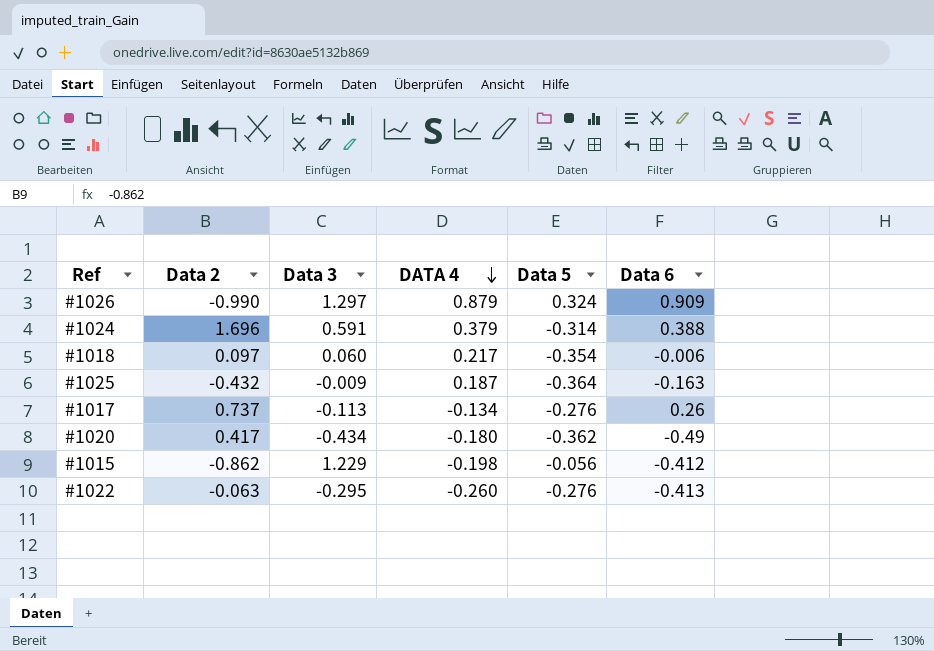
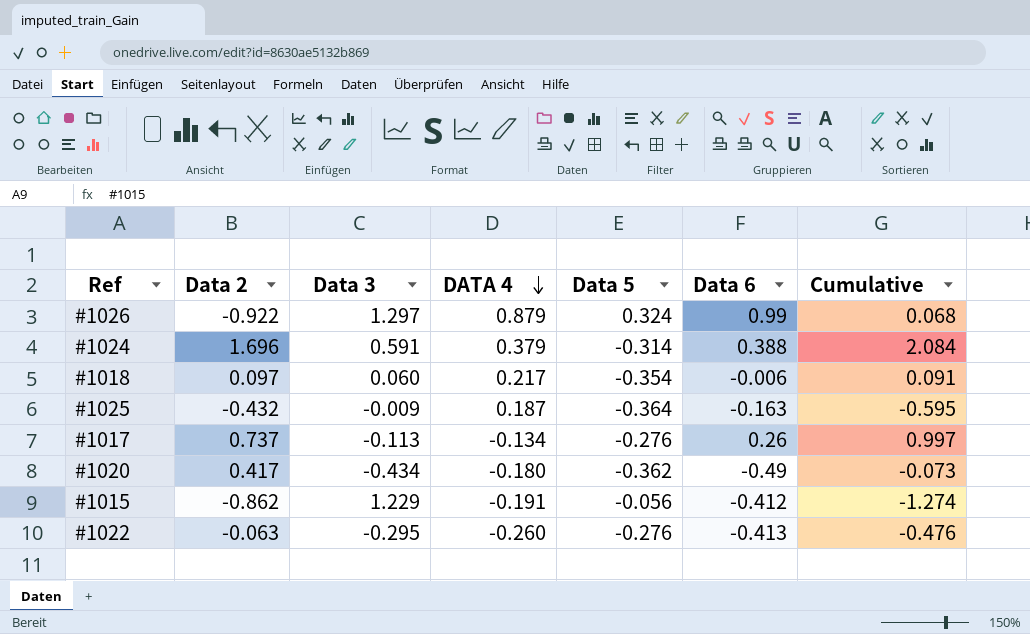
column Cumulative | formula: none -> [Data 2] + [Data 6]
#1026 | Data 2: -0.990 -> -0.922
#1026 | Data 6: 0.909 -> 0.99
#1015 | DATA 4: -0.198 -> -0.191

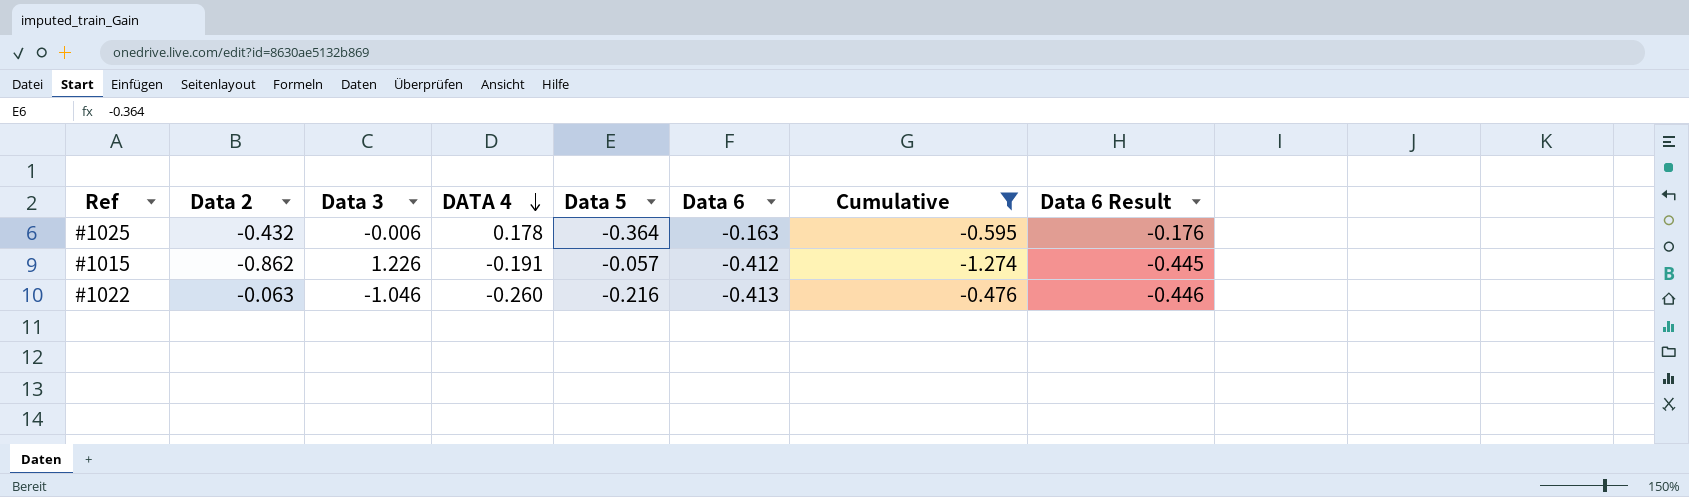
filter: none -> Cumulative <= -0.476
column Data 6 Result | formula: none -> [Data 6] * 1.08
#1025 | Data 3: -0.009 -> -0.006
#1025 | DATA 4: 0.187 -> 0.178
#1015 | Data 3: 1.229 -> 1.226
#1015 | Data 5: -0.056 -> -0.057
#1022 | Data 3: -0.295 -> -1.046
#1022 | Data 5: -0.276 -> -0.216

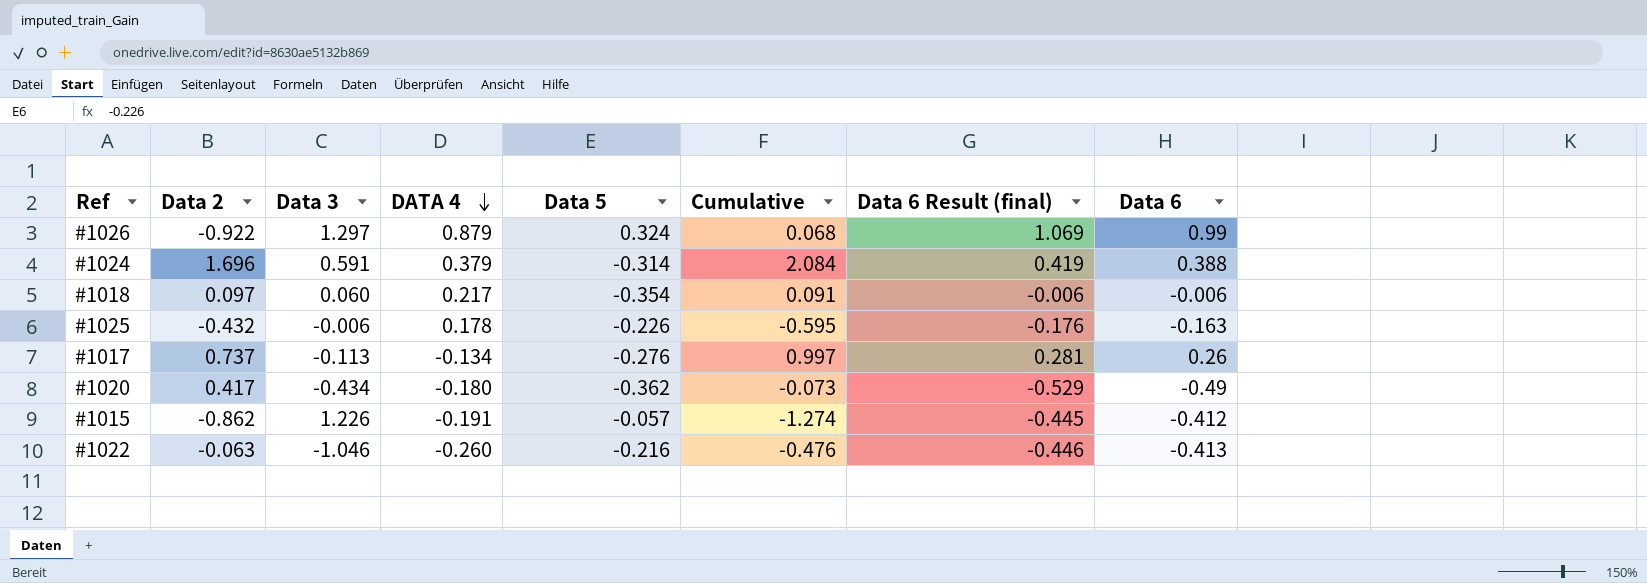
filter: Cumulative <= -0.476 -> none
column name: Data 6 Result -> Data 6 Result (final)
column Data 6 | position: 6 -> 8
#1025 | Data 5: -0.364 -> -0.226

